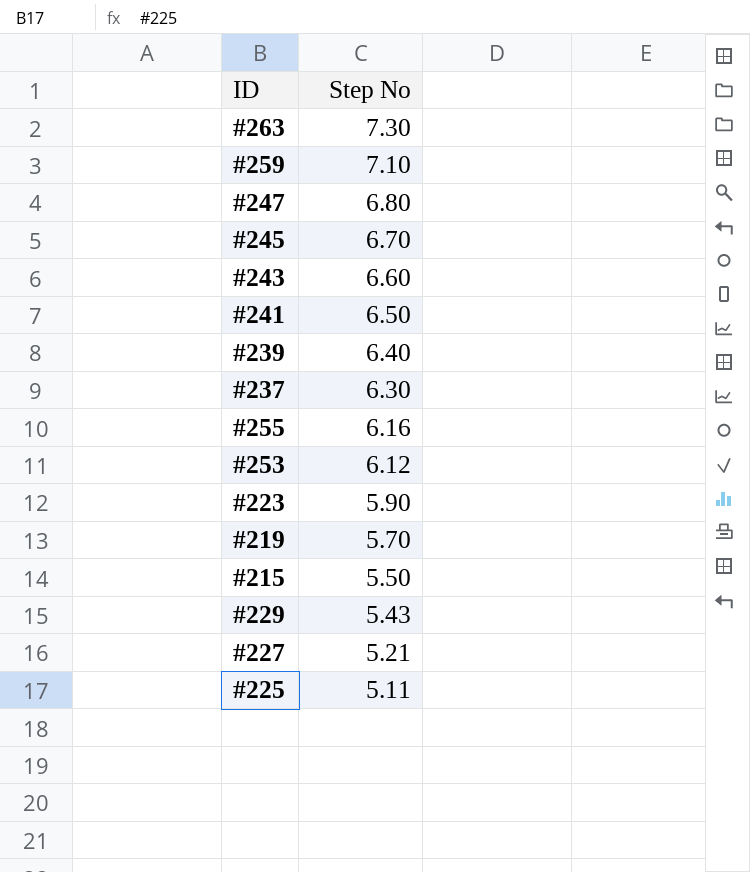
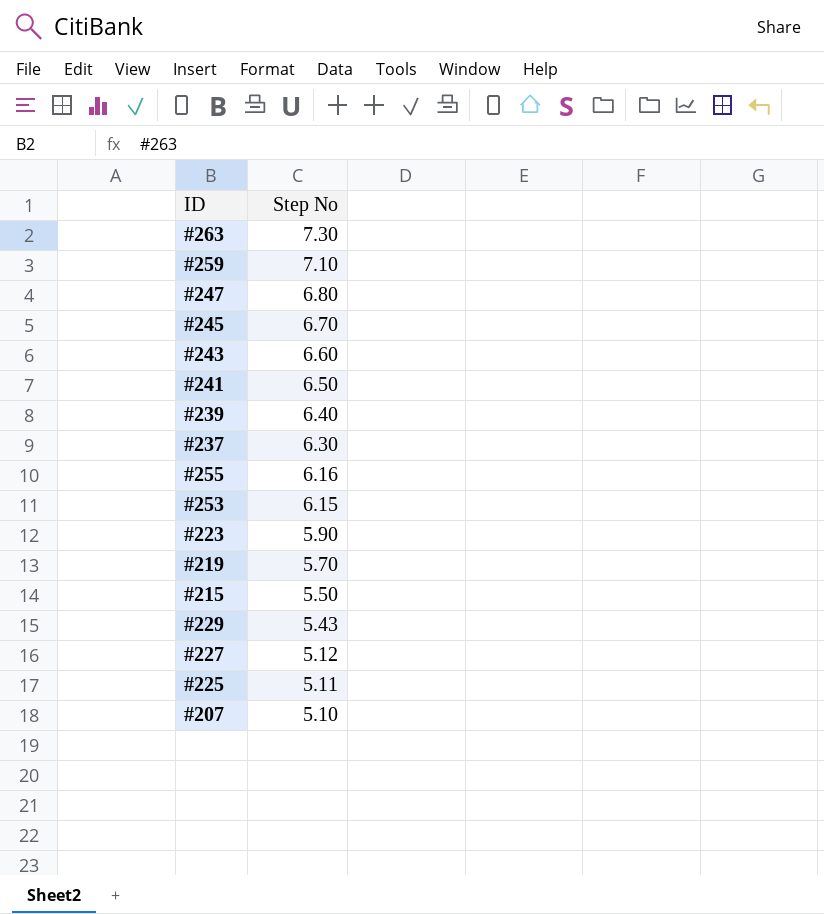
#253 | Step No: 6.12 -> 6.15
#227 | Step No: 5.21 -> 5.12
row #207: none -> 5.10

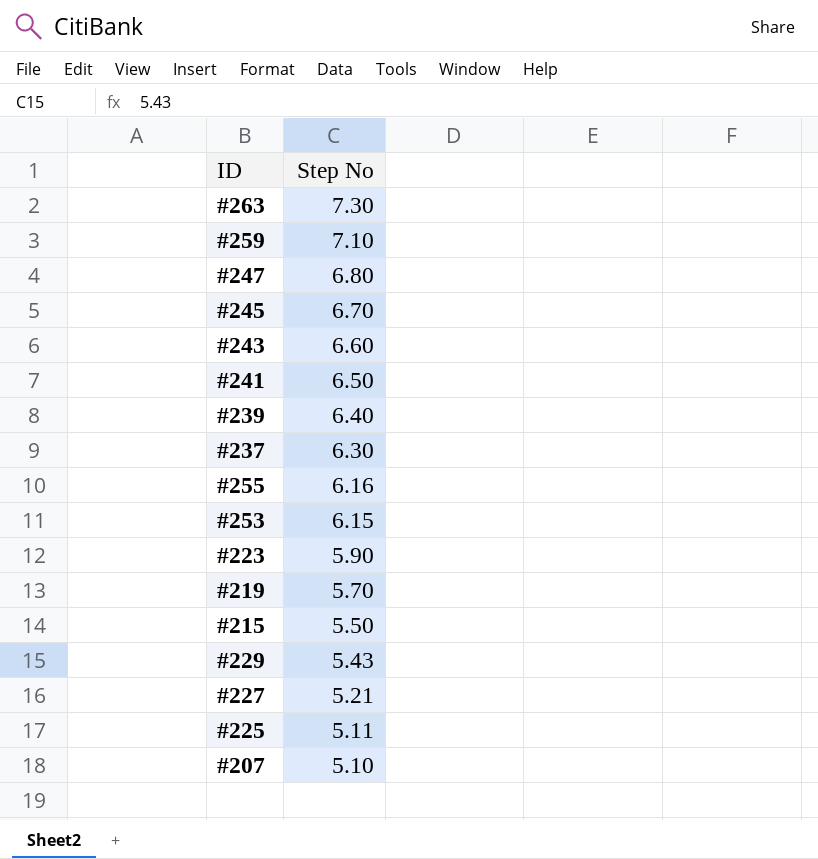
#227 | Step No: 5.12 -> 5.21

